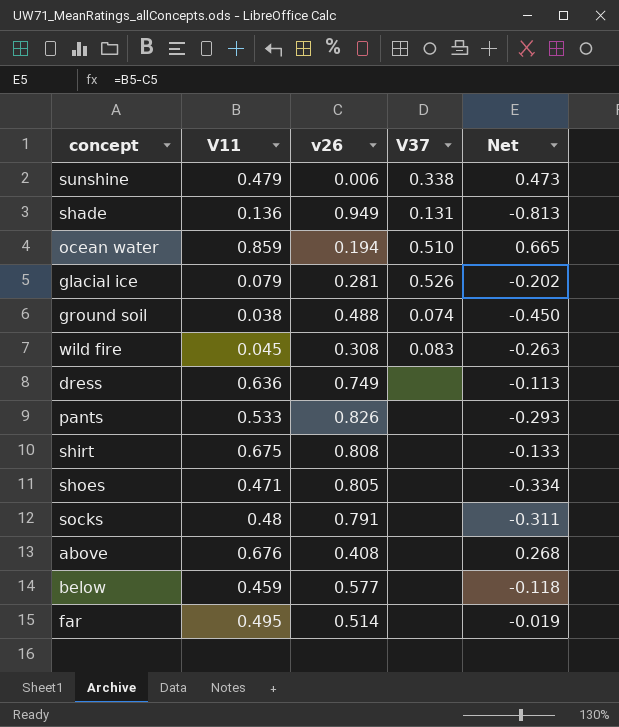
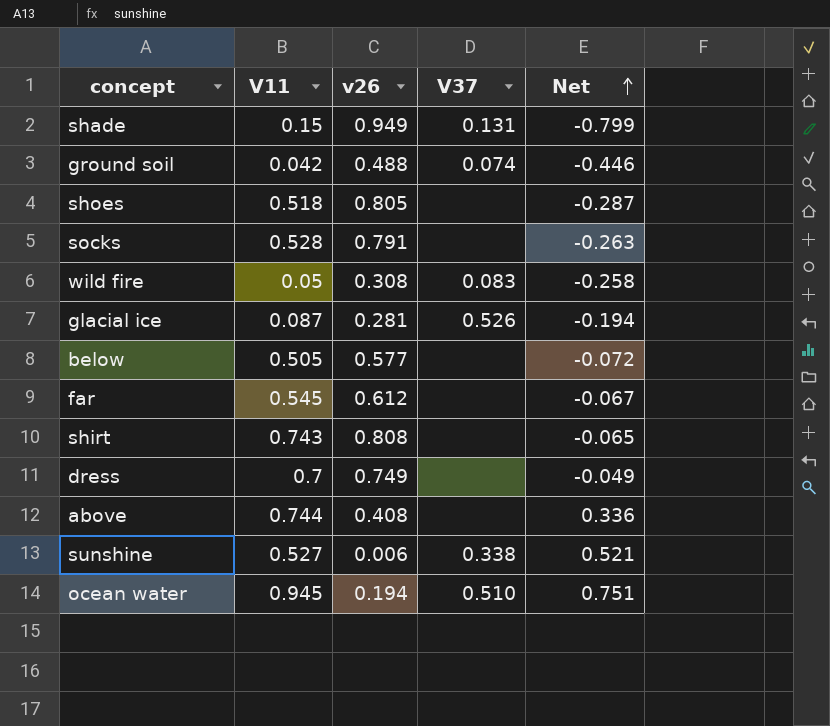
row order: none -> Net ascending
row pants: 0.533 | 0.826 | none | -0.293 -> none
shade | V11: 0.136 -> 0.15
shade | Net: -0.813 -> -0.799
ground soil | V11: 0.038 -> 0.042
ground soil | Net: -0.450 -> -0.446
shoes | V11: 0.471 -> 0.518
shoes | Net: -0.334 -> -0.287
socks | V11: 0.48 -> 0.528
socks | Net: -0.311 -> -0.263
wild fire | V11: 0.045 -> 0.05
wild fire | Net: -0.263 -> -0.258
glacial ice | V11: 0.079 -> 0.087
glacial ice | Net: -0.202 -> -0.194
below | V11: 0.459 -> 0.505
below | Net: -0.118 -> -0.072
far | V11: 0.495 -> 0.545
far | v26: 0.514 -> 0.612
far | Net: -0.019 -> -0.067
shirt | V11: 0.675 -> 0.743
shirt | Net: -0.133 -> -0.065
dress | V11: 0.636 -> 0.7
dress | Net: -0.113 -> -0.049
above | V11: 0.676 -> 0.744
above | Net: 0.268 -> 0.336
sunshine | V11: 0.479 -> 0.527
sunshine | Net: 0.473 -> 0.521
ocean water | V11: 0.859 -> 0.945
ocean water | Net: 0.665 -> 0.751

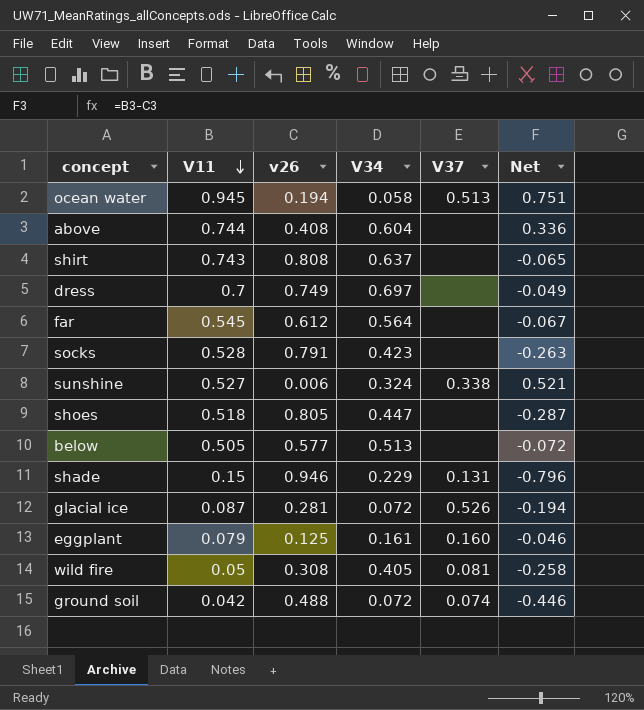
row order: Net ascending -> V11 descending
column V34 | position: none -> 4
ocean water | V37: 0.510 -> 0.513
shade | v26: 0.949 -> 0.946
shade | Net: -0.799 -> -0.796
row eggplant: none -> 0.079 | 0.125 | 0.161 | 0.160 | -0.046
wild fire | V37: 0.083 -> 0.081

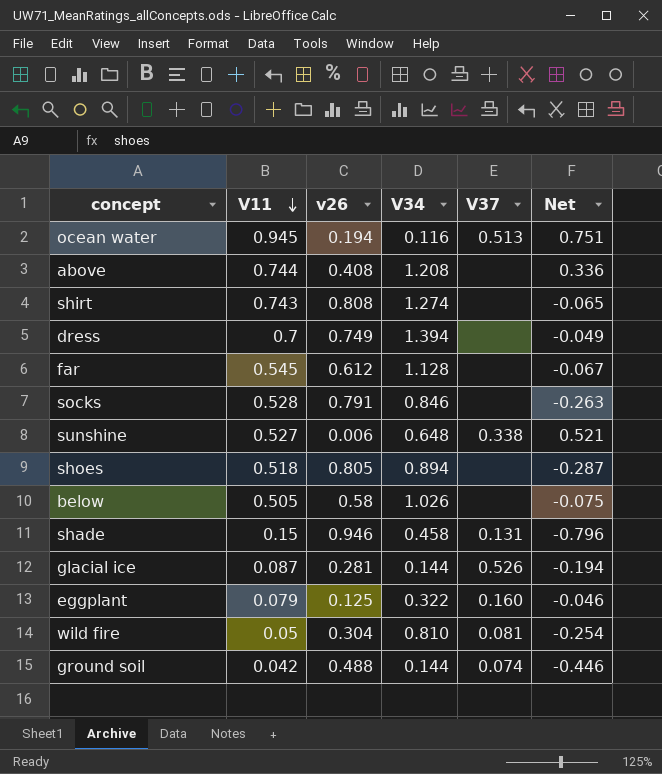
ocean water | V34: 0.058 -> 0.116
above | V34: 0.604 -> 1.208
shirt | V34: 0.637 -> 1.274
dress | V34: 0.697 -> 1.394
far | V34: 0.564 -> 1.128
socks | V34: 0.423 -> 0.846
sunshine | V34: 0.324 -> 0.648
shoes | V34: 0.447 -> 0.894
below | v26: 0.577 -> 0.58
below | V34: 0.513 -> 1.026
below | Net: -0.072 -> -0.075
shade | V34: 0.229 -> 0.458
glacial ice | V34: 0.072 -> 0.144
eggplant | V34: 0.161 -> 0.322
wild fire | v26: 0.308 -> 0.304
wild fire | V34: 0.405 -> 0.810
wild fire | Net: -0.258 -> -0.254
ground soil | V34: 0.072 -> 0.144

